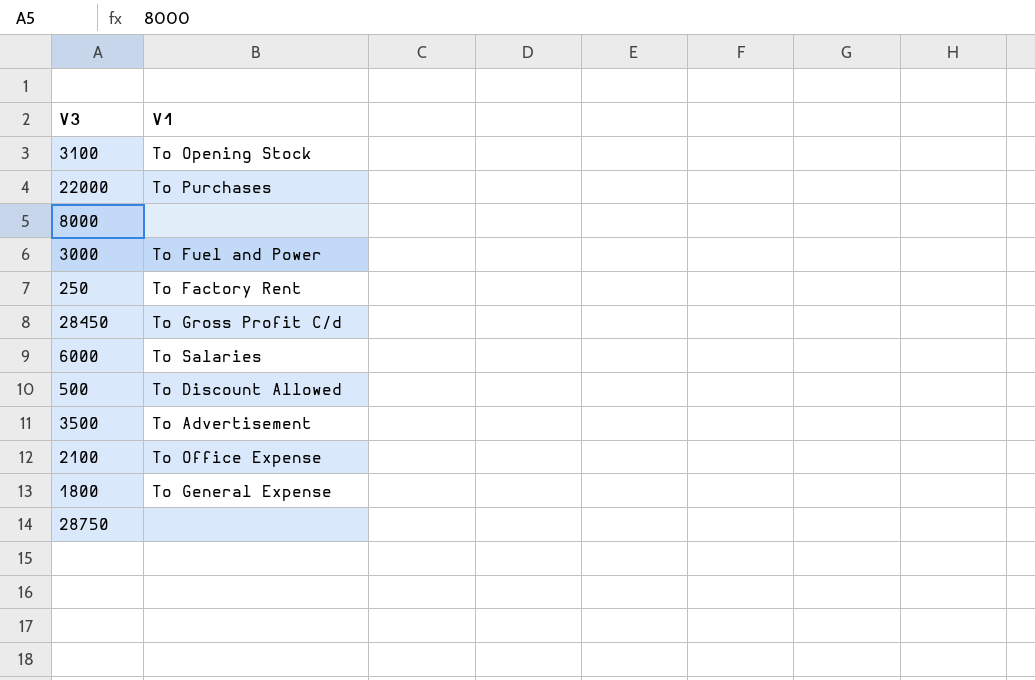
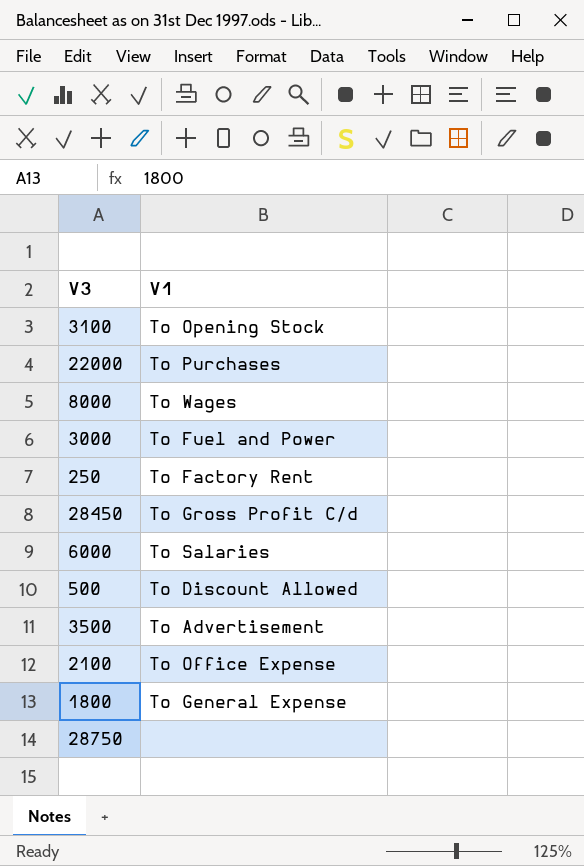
8000 | V1: none -> To Wages

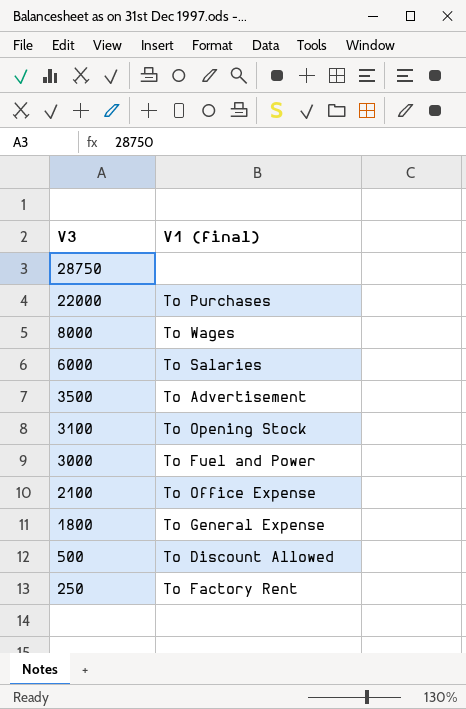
row order: none -> V3 descending
column name: V1 -> V1 (final)
row 28450: To Gross Profit C/d -> none

